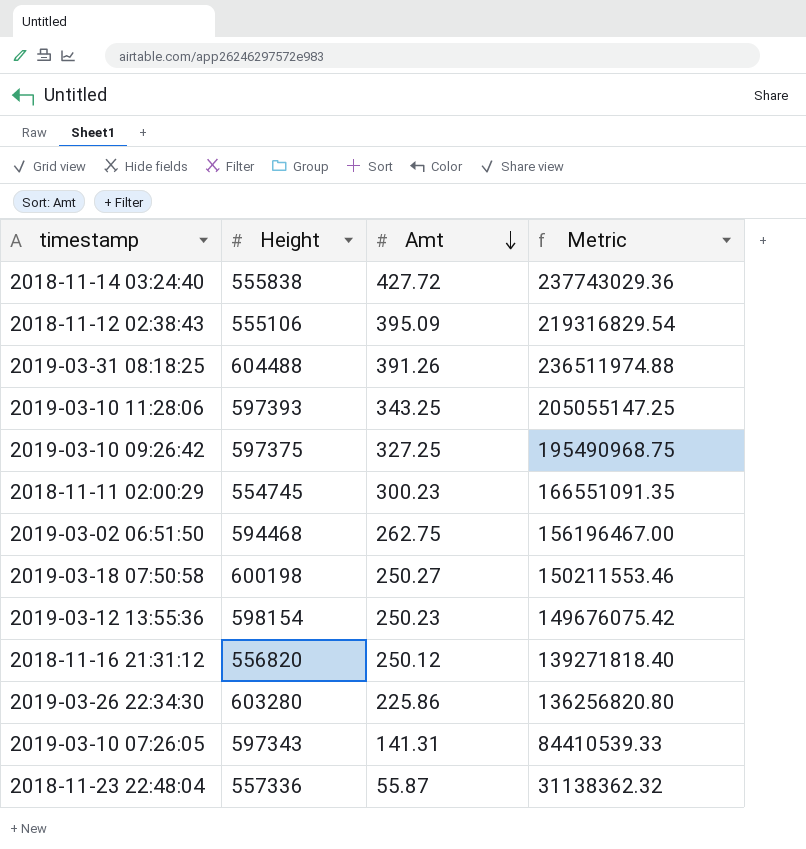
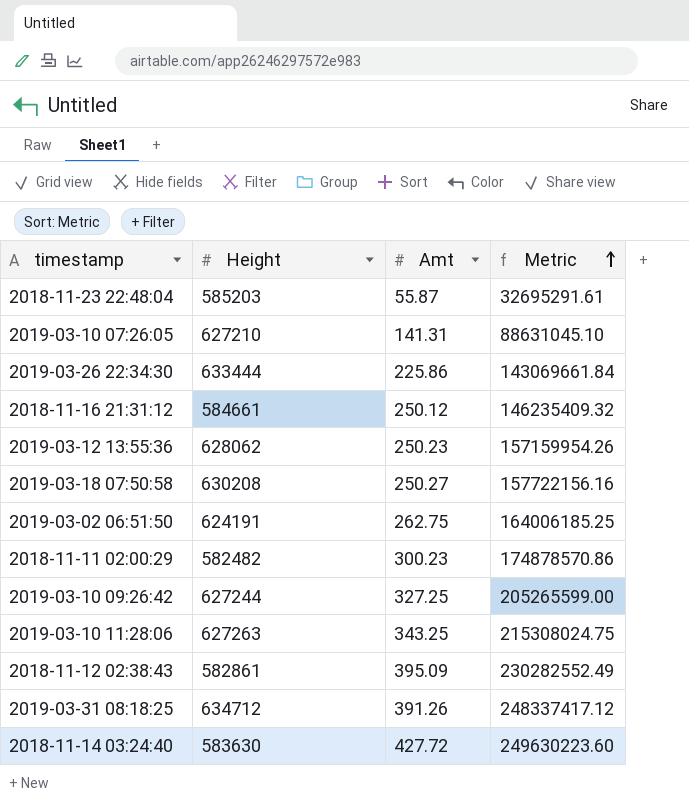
row order: Amt descending -> Metric ascending
2018-11-23 22:48:04 | Height: 557336 -> 585203
2018-11-23 22:48:04 | Metric: 31138362.32 -> 32695291.61
2019-03-10 07:26:05 | Height: 597343 -> 627210
2019-03-10 07:26:05 | Metric: 84410539.33 -> 88631045.10
2019-03-26 22:34:30 | Height: 603280 -> 633444
2019-03-26 22:34:30 | Metric: 136256820.80 -> 143069661.84
2018-11-16 21:31:12 | Height: 556820 -> 584661
2018-11-16 21:31:12 | Metric: 139271818.40 -> 146235409.32
2019-03-12 13:55:36 | Height: 598154 -> 628062
2019-03-12 13:55:36 | Metric: 149676075.42 -> 157159954.26
2019-03-18 07:50:58 | Height: 600198 -> 630208
2019-03-18 07:50:58 | Metric: 150211553.46 -> 157722156.16
2019-03-02 06:51:50 | Height: 594468 -> 624191
2019-03-02 06:51:50 | Metric: 156196467.00 -> 164006185.25
2018-11-11 02:00:29 | Height: 554745 -> 582482
2018-11-11 02:00:29 | Metric: 166551091.35 -> 174878570.86
2019-03-10 09:26:42 | Height: 597375 -> 627244
2019-03-10 09:26:42 | Metric: 195490968.75 -> 205265599.00
2019-03-10 11:28:06 | Height: 597393 -> 627263
2019-03-10 11:28:06 | Metric: 205055147.25 -> 215308024.75
2018-11-12 02:38:43 | Height: 555106 -> 582861
2018-11-12 02:38:43 | Metric: 219316829.54 -> 230282552.49
2019-03-31 08:18:25 | Height: 604488 -> 634712
2019-03-31 08:18:25 | Metric: 236511974.88 -> 248337417.12
2018-11-14 03:24:40 | Height: 555838 -> 583630
2018-11-14 03:24:40 | Metric: 237743029.36 -> 249630223.60

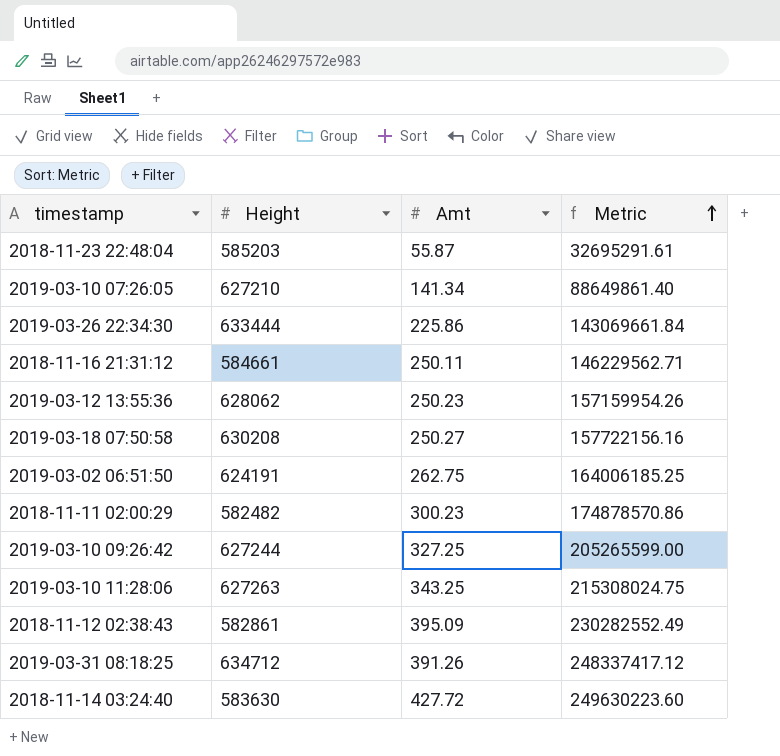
2019-03-10 07:26:05 | Amt: 141.31 -> 141.34
2019-03-10 07:26:05 | Metric: 88631045.10 -> 88649861.40
2018-11-16 21:31:12 | Amt: 250.12 -> 250.11
2018-11-16 21:31:12 | Metric: 146235409.32 -> 146229562.71

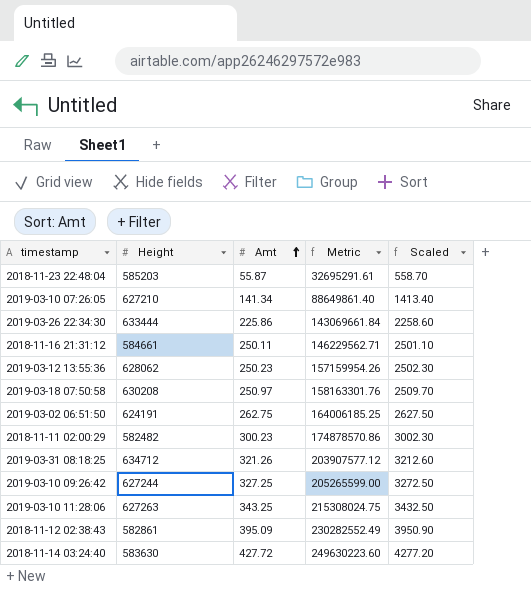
row order: Metric ascending -> Amt ascending
column Scaled | formula: none -> [Amt] * 10
2019-03-18 07:50:58 | Amt: 250.27 -> 250.97
2019-03-18 07:50:58 | Metric: 157722156.16 -> 158163301.76
2019-03-31 08:18:25 | Amt: 391.26 -> 321.26
2019-03-31 08:18:25 | Metric: 248337417.12 -> 203907577.12

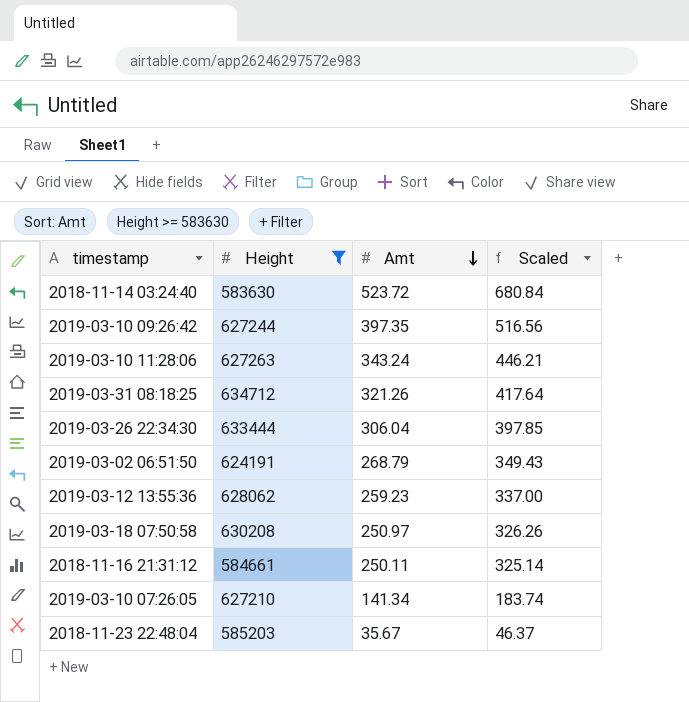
filter: none -> Height >= 583630
row order: Amt ascending -> Amt descending
column Metric | formula: [Height] * [Amt] -> none
column Scaled | formula: [Amt] * 10 -> [Amt] * 1.3
2018-11-14 03:24:40 | Amt: 427.72 -> 523.72
2019-03-10 09:26:42 | Amt: 327.25 -> 397.35
2019-03-10 11:28:06 | Amt: 343.25 -> 343.24
2019-03-26 22:34:30 | Amt: 225.86 -> 306.04
2019-03-02 06:51:50 | Amt: 262.75 -> 268.79
2019-03-12 13:55:36 | Amt: 250.23 -> 259.23
2018-11-23 22:48:04 | Amt: 55.87 -> 35.67

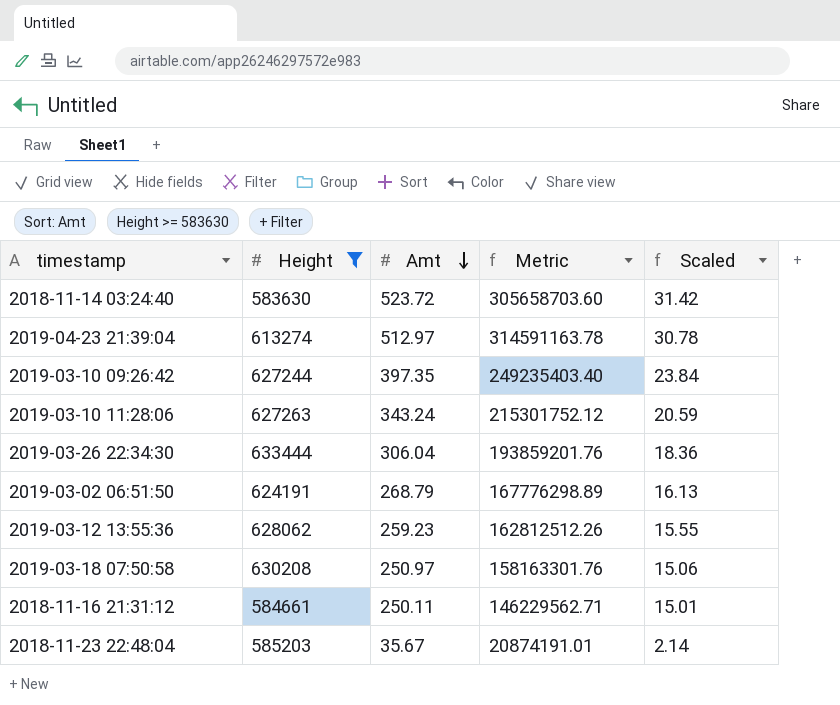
column Metric | formula: none -> [Height] * [Amt]
column Scaled | formula: [Amt] * 1.3 -> [Amt] * 0.06
row 2019-03-31 08:18:25: 634712 | 321.26 | 417.64 -> none
row 2019-03-10 07:26:05: 627210 | 141.34 | 183.74 -> none
row 2019-04-23 21:39:04: none -> 613274 | 512.97 | 314591163.78 | 30.78

